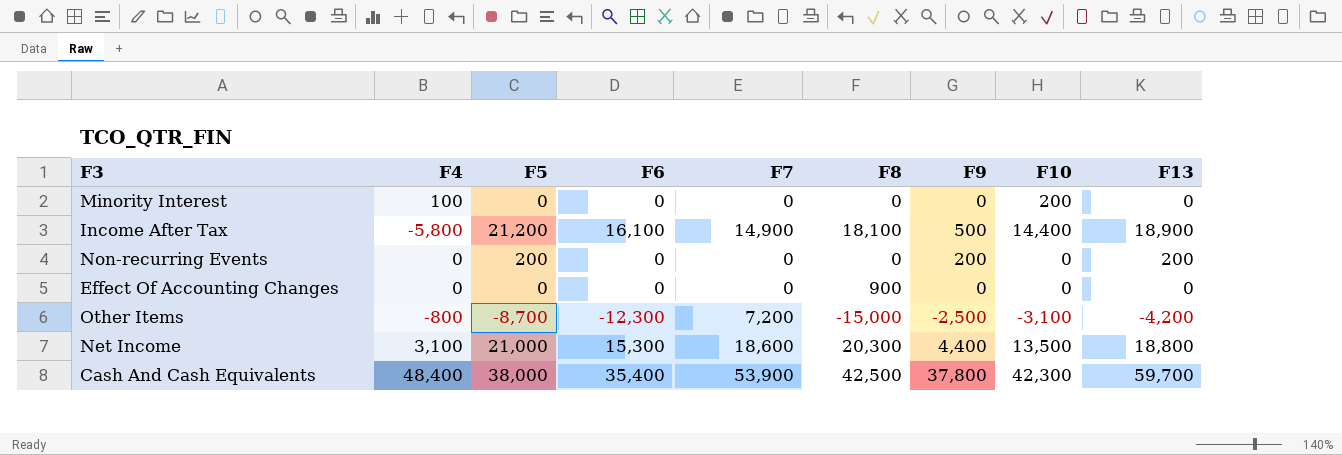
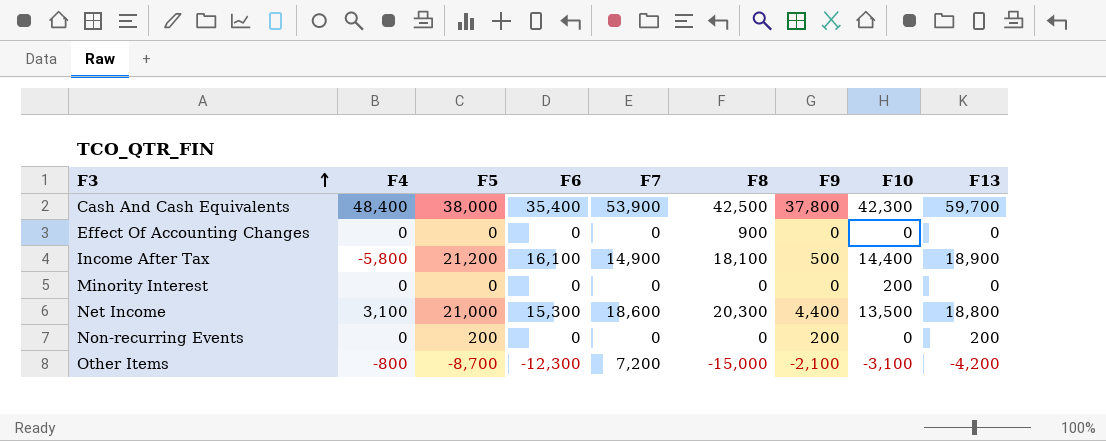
row order: none -> F3 ascending
Minority Interest | F4: 100 -> 0
Other Items | F9: -2,500 -> -2,100

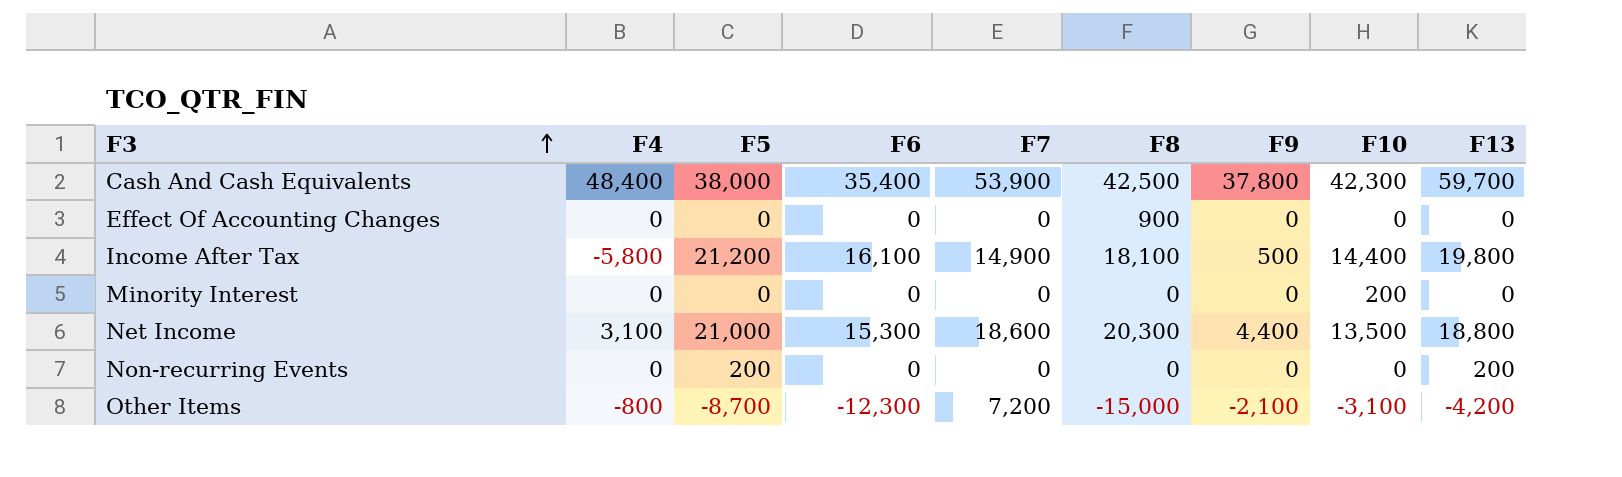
Income After Tax | F13: 18,900 -> 19,800
Non-recurring Events | F9: 200 -> 0

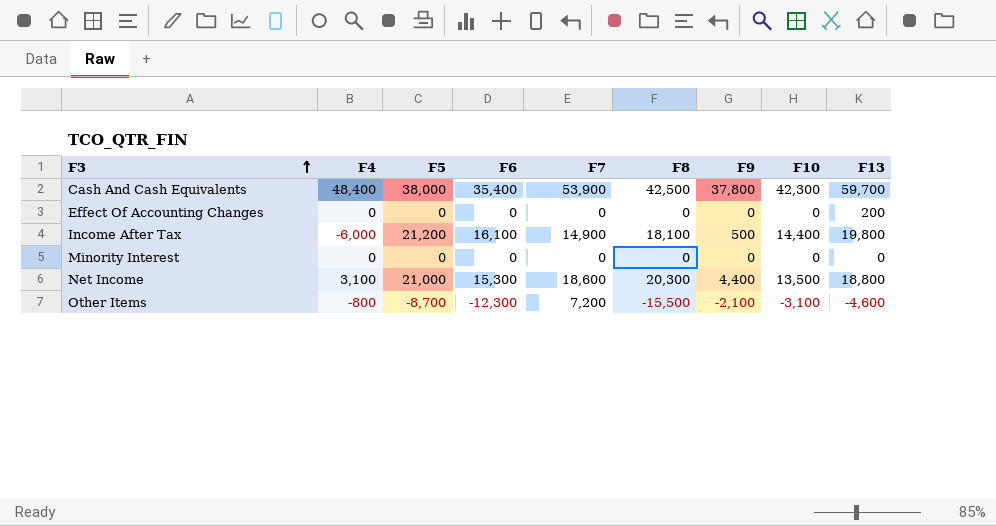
row Non-recurring Events: 0 | 200 | 0 | 0 | 0 | 0 | 0 | 200 -> none
Effect Of Accounting Changes | F8: 900 -> 0
Effect Of Accounting Changes | F13: 0 -> 200
Income After Tax | F4: -5,800 -> -6,000
Minority Interest | F10: 200 -> 0
Other Items | F8: -15,000 -> -15,500
Other Items | F13: -4,200 -> -4,600

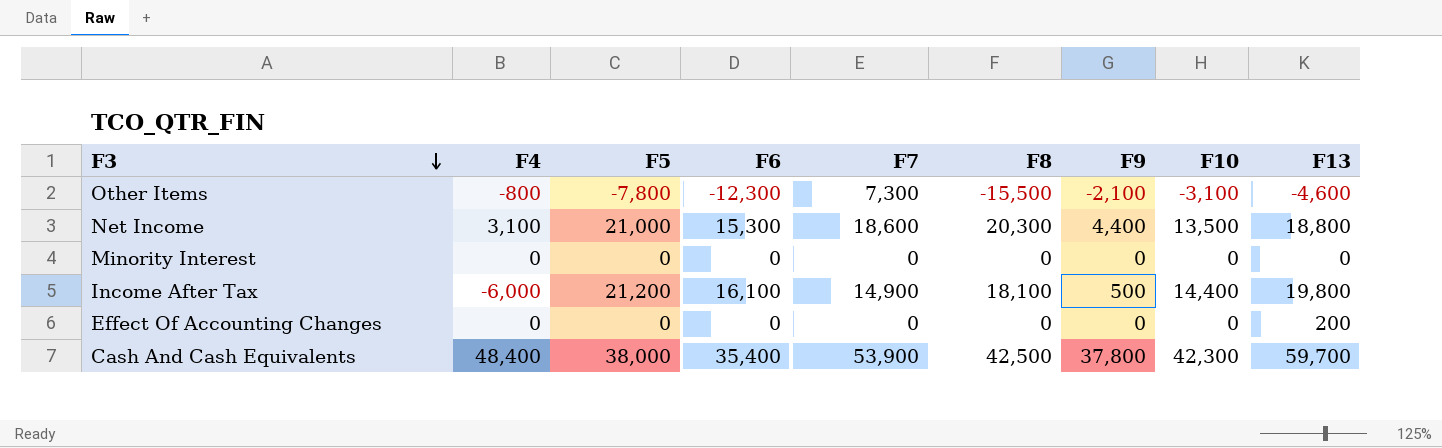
row order: F3 ascending -> F3 descending
Other Items | F5: -8,700 -> -7,800
Other Items | F7: 7,200 -> 7,300

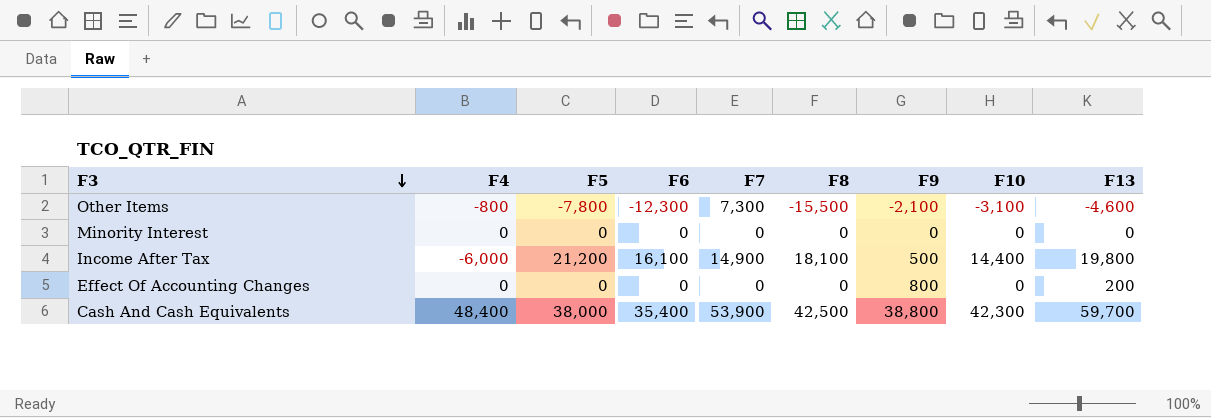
row Net Income: 3,100 | 21,000 | 15,300 | 18,600 | 20,300 | 4,400 | 13,500 | 18,800 -> none
Effect Of Accounting Changes | F9: 0 -> 800
Cash And Cash Equivalents | F9: 37,800 -> 38,800

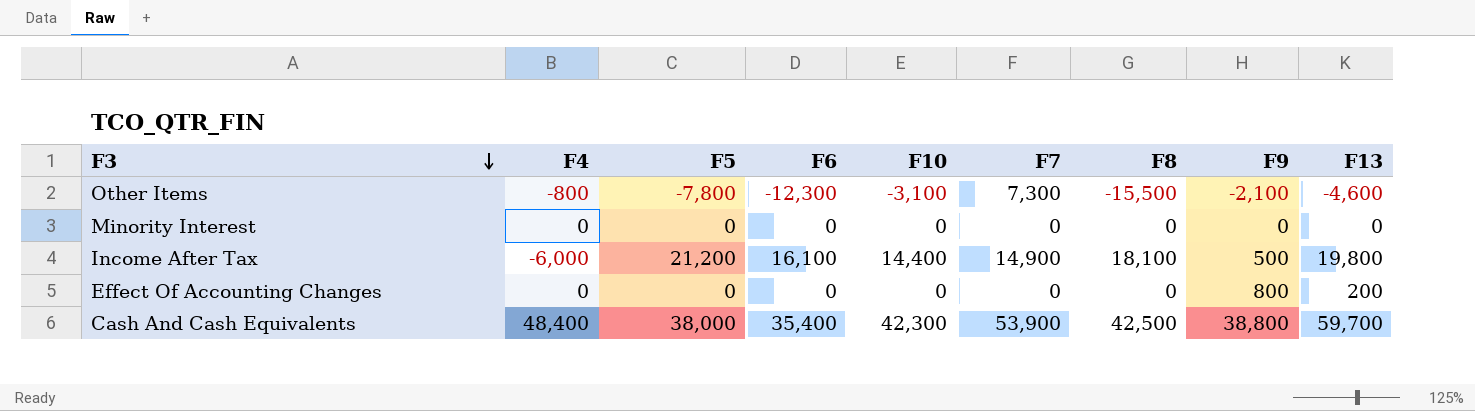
column F10 | position: 8 -> 5

